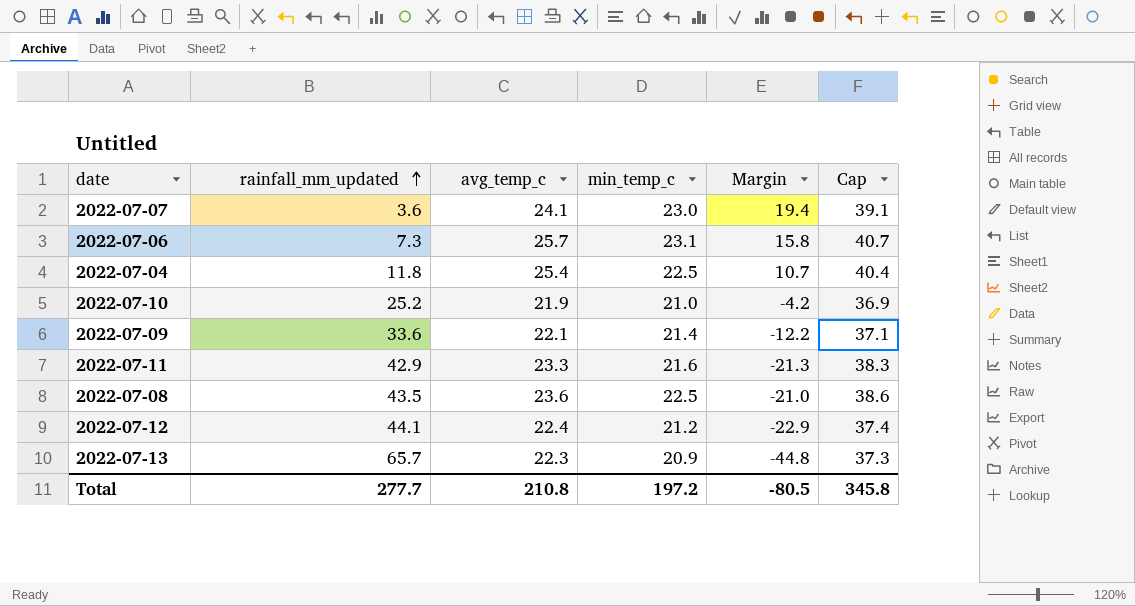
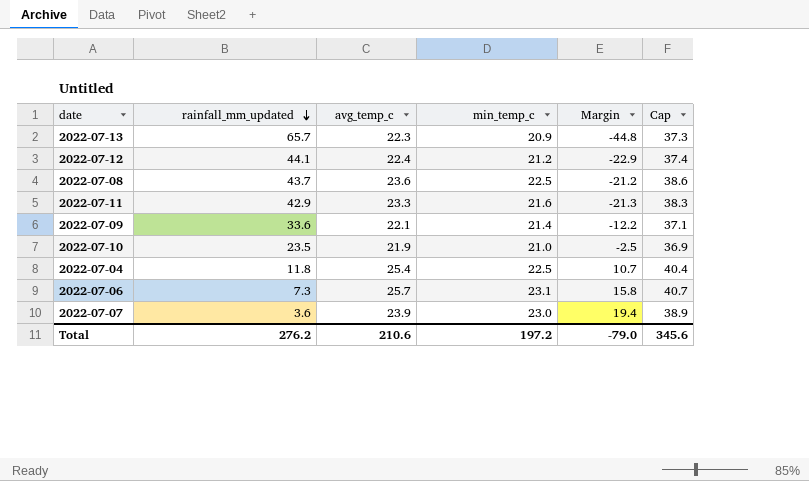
row order: rainfall_mm_updated ascending -> rainfall_mm_updated descending
2022-07-08 | rainfall_mm_updated: 43.5 -> 43.7
2022-07-08 | Margin: -21.0 -> -21.2
2022-07-10 | rainfall_mm_updated: 25.2 -> 23.5
2022-07-10 | Margin: -4.2 -> -2.5
2022-07-07 | avg_temp_c: 24.1 -> 23.9
2022-07-07 | Cap: 39.1 -> 38.9
Total | rainfall_mm_updated: 277.7 -> 276.2
Total | avg_temp_c: 210.8 -> 210.6
Total | Margin: -80.5 -> -79.0
Total | Cap: 345.8 -> 345.6

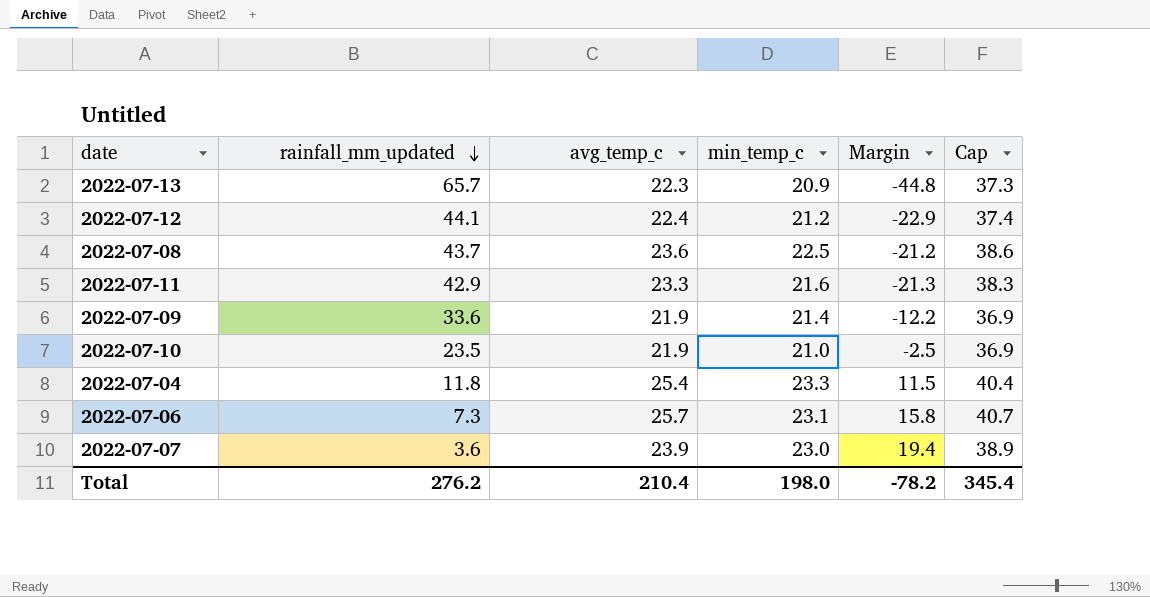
2022-07-09 | avg_temp_c: 22.1 -> 21.9
2022-07-09 | Cap: 37.1 -> 36.9
2022-07-04 | min_temp_c: 22.5 -> 23.3
2022-07-04 | Margin: 10.7 -> 11.5
Total | avg_temp_c: 210.6 -> 210.4
Total | min_temp_c: 197.2 -> 198.0
Total | Margin: -79.0 -> -78.2
Total | Cap: 345.6 -> 345.4

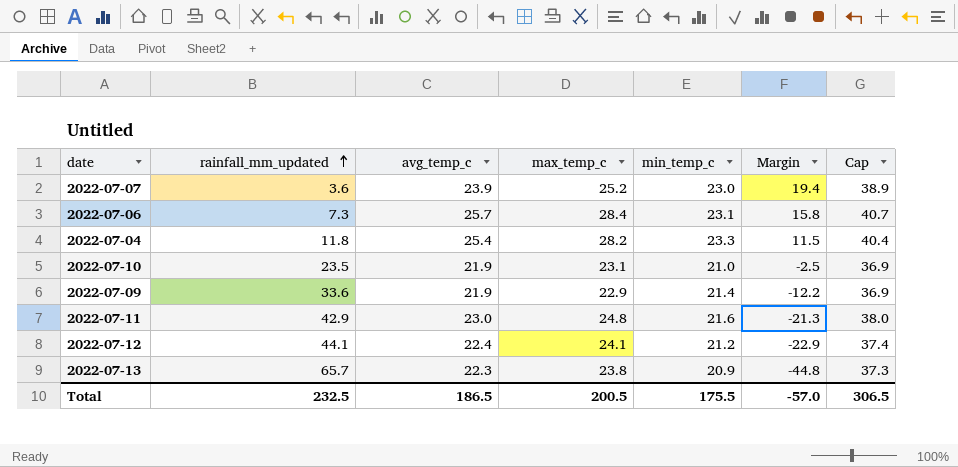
row order: rainfall_mm_updated descending -> rainfall_mm_updated ascending
column max_temp_c | position: none -> 4
row 2022-07-08: 43.7 | 23.6 | 22.5 | -21.2 | 38.6 -> none
2022-07-11 | avg_temp_c: 23.3 -> 23.0
2022-07-11 | Cap: 38.3 -> 38.0
Total | rainfall_mm_updated: 276.2 -> 232.5
Total | avg_temp_c: 210.4 -> 186.5
Total | min_temp_c: 198.0 -> 175.5
Total | Margin: -78.2 -> -57.0
Total | Cap: 345.4 -> 306.5

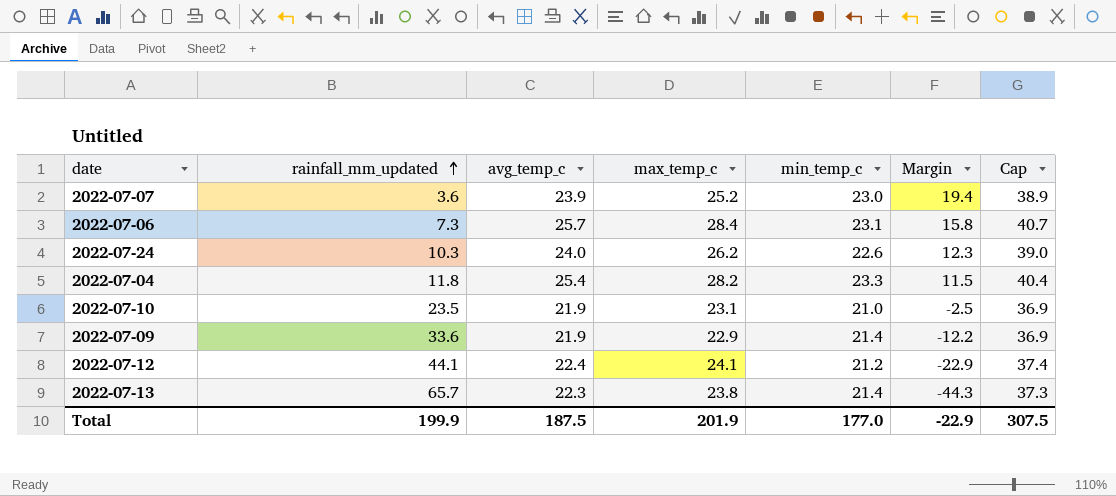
row 2022-07-11: 42.9 | 23.0 | 24.8 | 21.6 | -21.3 | 38.0 -> none
row 2022-07-24: none -> 10.3 | 24.0 | 26.2 | 22.6 | 12.3 | 39.0
2022-07-13 | min_temp_c: 20.9 -> 21.4
2022-07-13 | Margin: -44.8 -> -44.3
Total | rainfall_mm_updated: 232.5 -> 199.9
Total | avg_temp_c: 186.5 -> 187.5
Total | max_temp_c: 200.5 -> 201.9
Total | min_temp_c: 175.5 -> 177.0
Total | Margin: -57.0 -> -22.9
Total | Cap: 306.5 -> 307.5

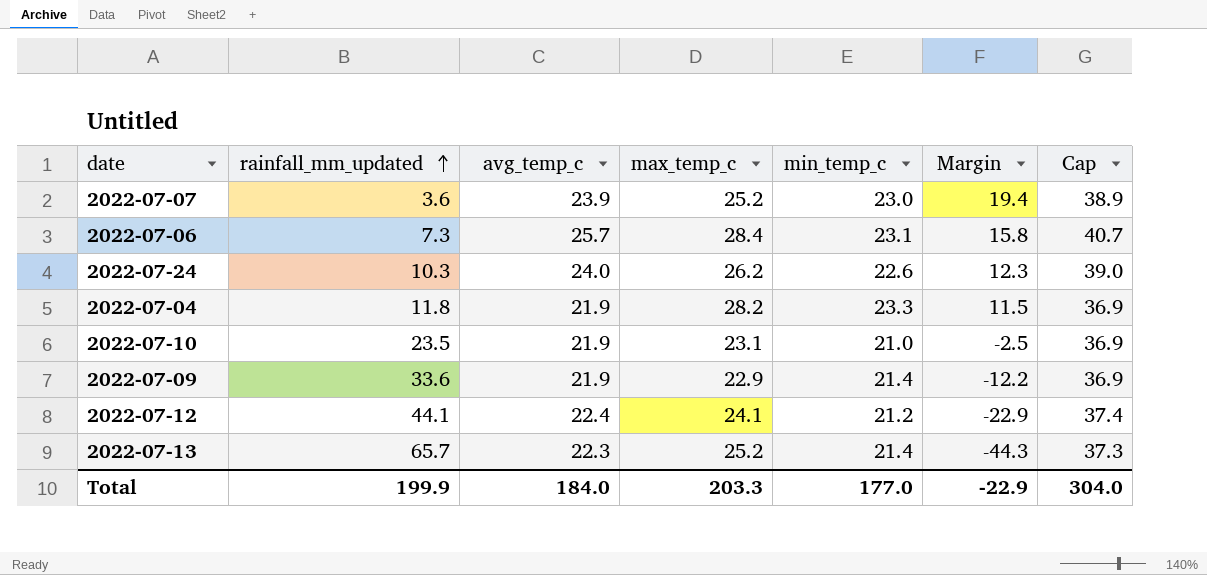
2022-07-04 | avg_temp_c: 25.4 -> 21.9
2022-07-04 | Cap: 40.4 -> 36.9
2022-07-13 | max_temp_c: 23.8 -> 25.2
Total | avg_temp_c: 187.5 -> 184.0
Total | max_temp_c: 201.9 -> 203.3
Total | Cap: 307.5 -> 304.0

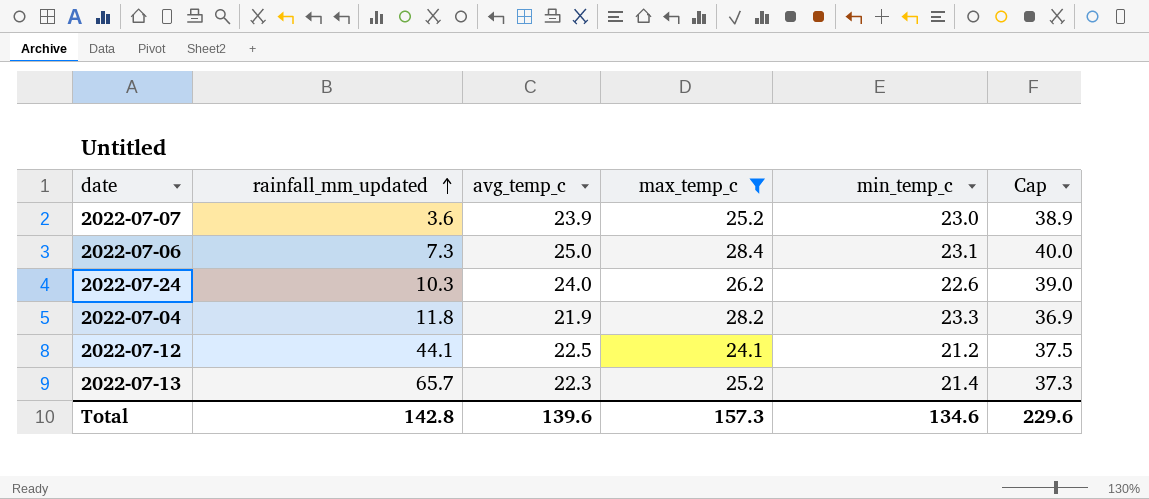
filter: none -> max_temp_c >= 24.1
column Margin | formula: [min_temp_c] - [rainfall_mm_updated] -> none
2022-07-06 | avg_temp_c: 25.7 -> 25.0
2022-07-06 | Cap: 40.7 -> 40.0
2022-07-12 | avg_temp_c: 22.4 -> 22.5
2022-07-12 | Cap: 37.4 -> 37.5
Total | rainfall_mm_updated: 199.9 -> 142.8
Total | avg_temp_c: 184.0 -> 139.6
Total | max_temp_c: 203.3 -> 157.3
Total | min_temp_c: 177.0 -> 134.6
Total | Cap: 304.0 -> 229.6

